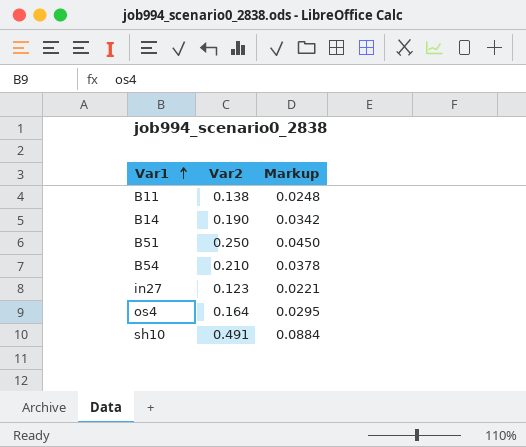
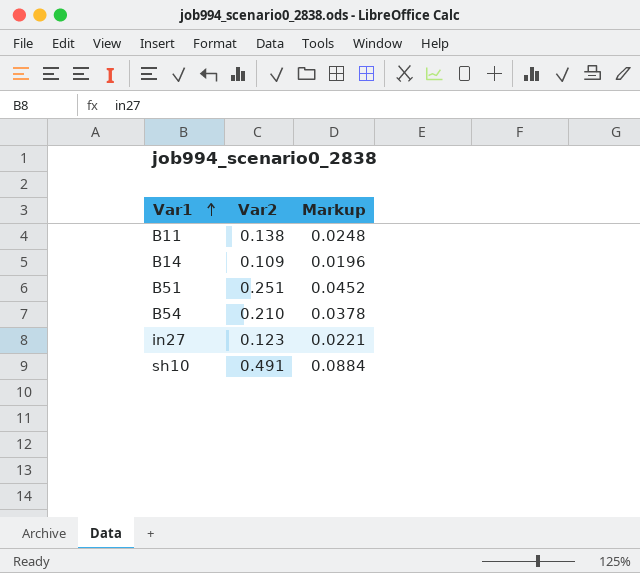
row os4: 0.164 | 0.0295 -> none
B14 | Var2: 0.190 -> 0.109
B14 | Markup: 0.0342 -> 0.0196
B51 | Var2: 0.250 -> 0.251
B51 | Markup: 0.0450 -> 0.0452

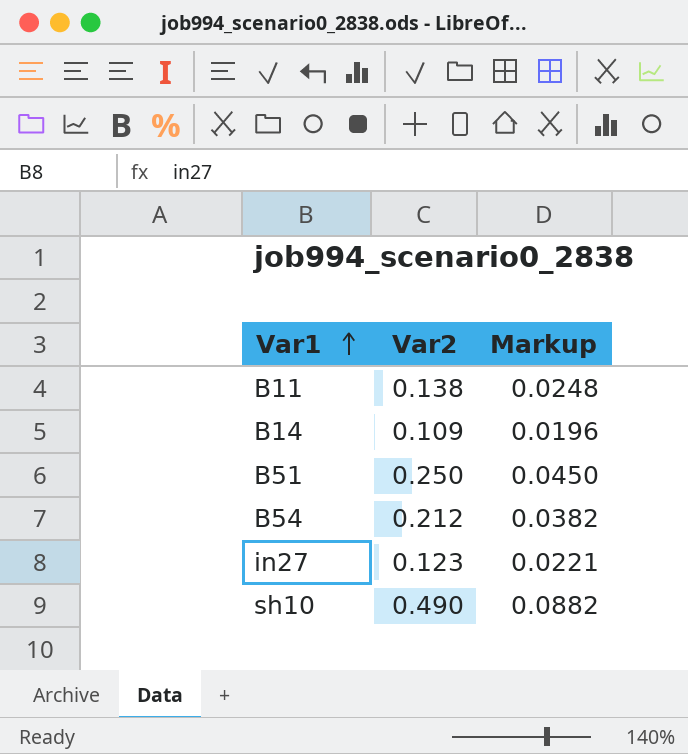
B51 | Var2: 0.251 -> 0.250
B51 | Markup: 0.0452 -> 0.0450
B54 | Var2: 0.210 -> 0.212
B54 | Markup: 0.0378 -> 0.0382
sh10 | Var2: 0.491 -> 0.490
sh10 | Markup: 0.0884 -> 0.0882

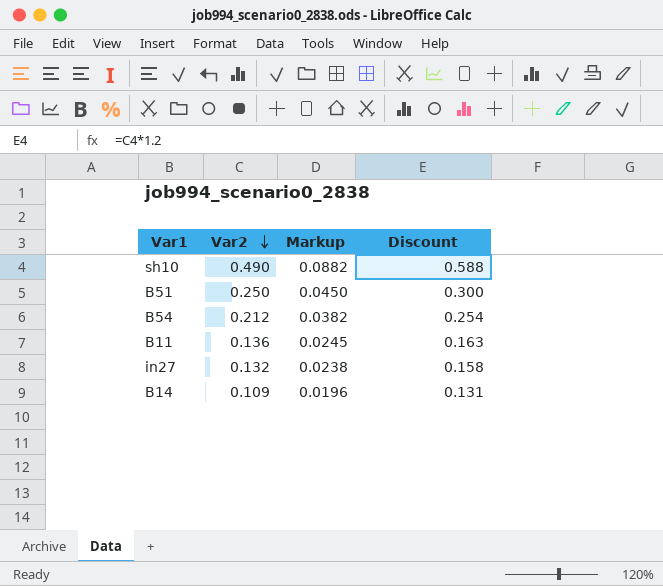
row order: Var1 ascending -> Var2 descending
column Discount | formula: none -> [Var2] * 1.2
B11 | Var2: 0.138 -> 0.136
B11 | Markup: 0.0248 -> 0.0245
in27 | Var2: 0.123 -> 0.132
in27 | Markup: 0.0221 -> 0.0238

